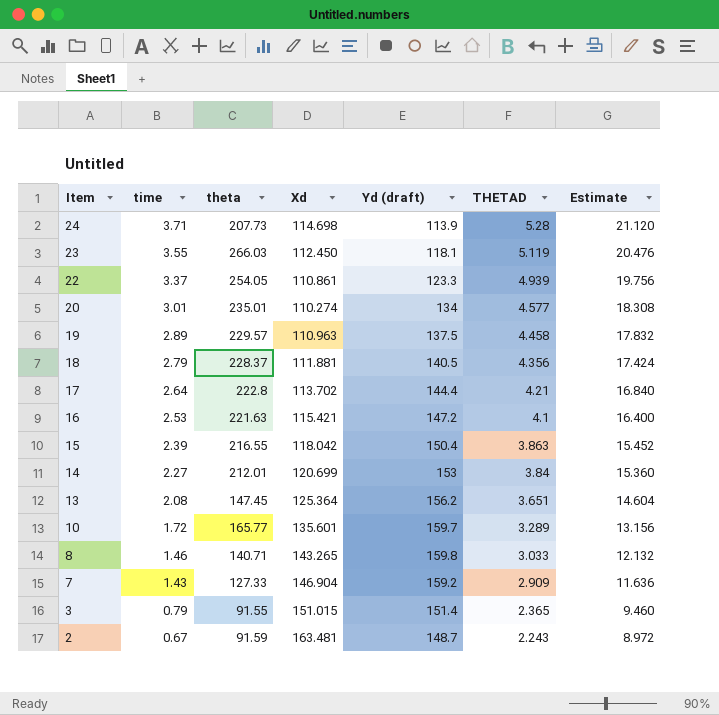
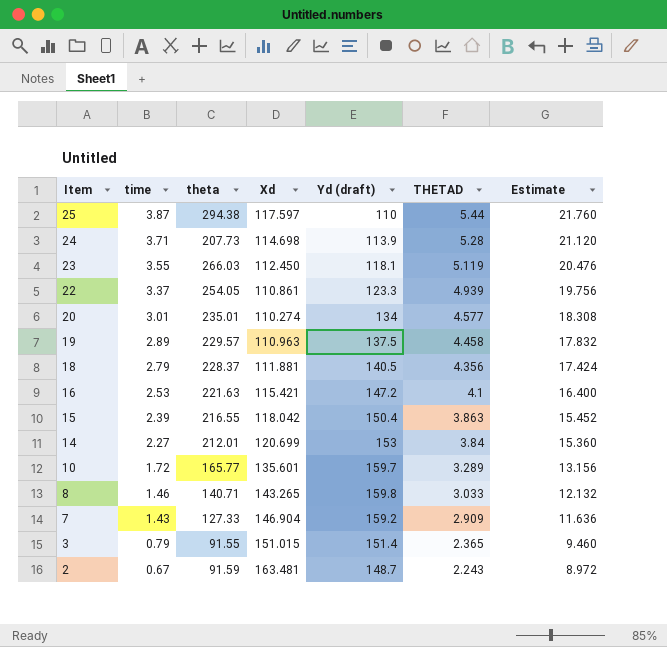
row 17: 2.64 | 222.8 | 113.702 | 144.4 | 4.21 | 16.840 -> none
row 13: 2.08 | 147.45 | 125.364 | 156.2 | 3.651 | 14.604 -> none
row 25: none -> 3.87 | 294.38 | 117.597 | 110 | 5.44 | 21.760

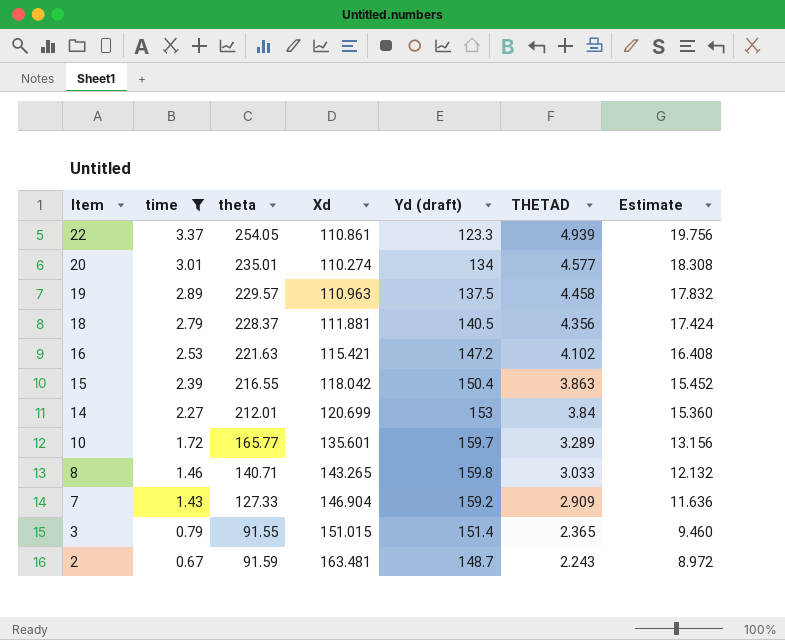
filter: none -> time <= 3.37
16 | THETAD: 4.1 -> 4.102
16 | Estimate: 16.400 -> 16.408

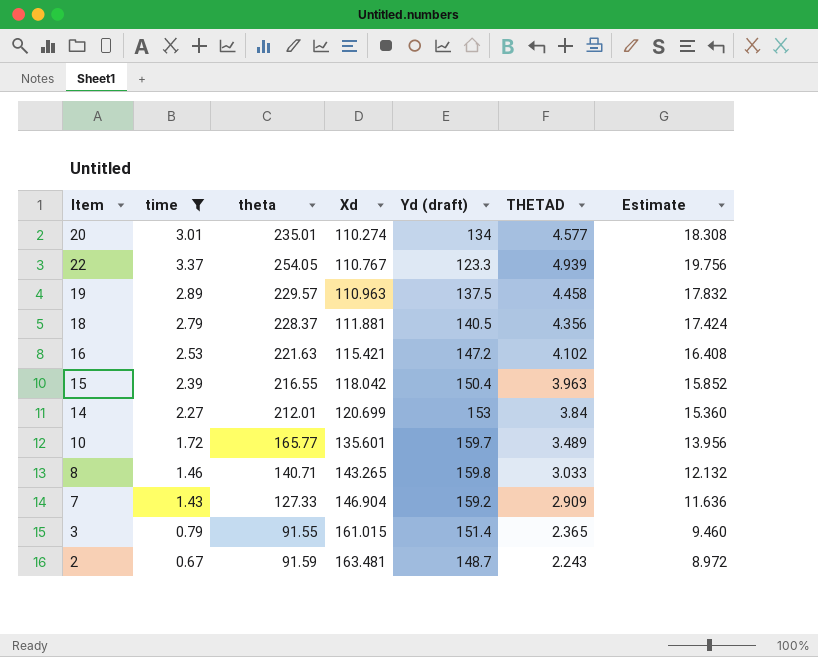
row order: Item descending -> Xd ascending
22 | Xd: 110.861 -> 110.767
15 | THETAD: 3.863 -> 3.963
15 | Estimate: 15.452 -> 15.852
10 | THETAD: 3.289 -> 3.489
10 | Estimate: 13.156 -> 13.956
3 | Xd: 151.015 -> 161.015

